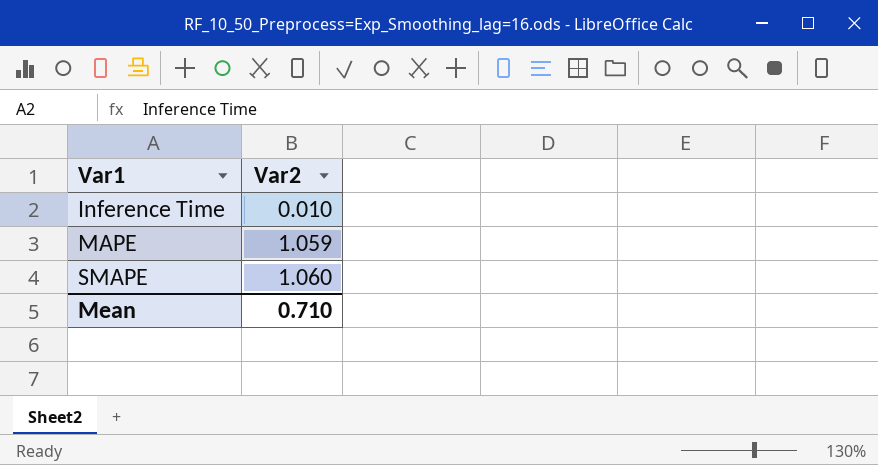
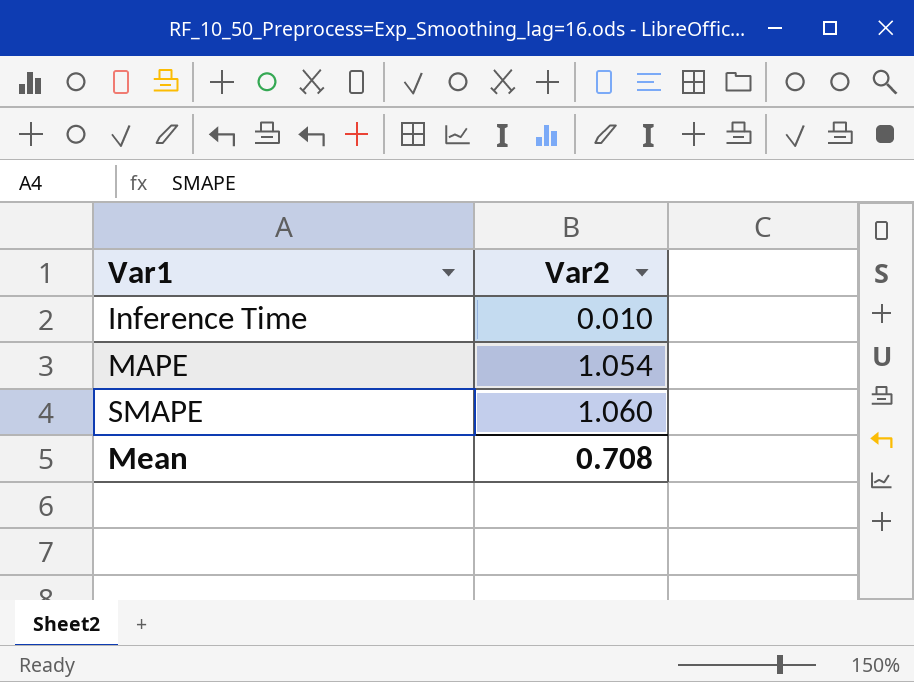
MAPE | Var2: 1.059 -> 1.054
Mean | Var2: 0.710 -> 0.708

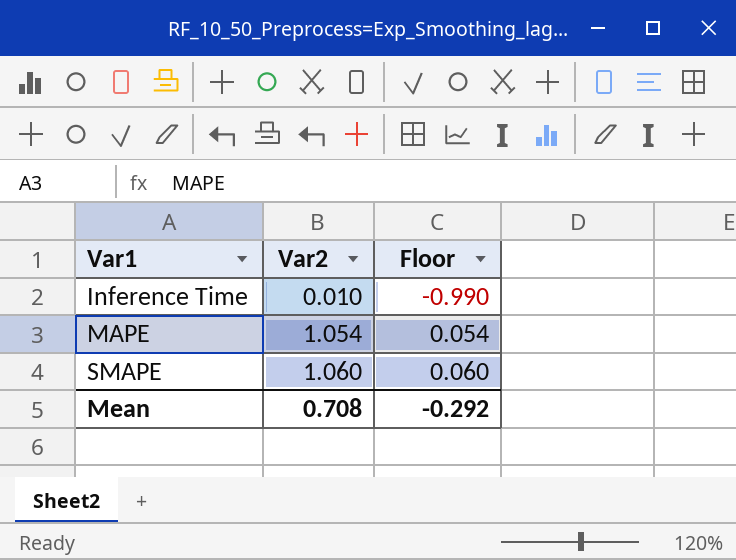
column Floor | formula: none -> [Var2] - 1

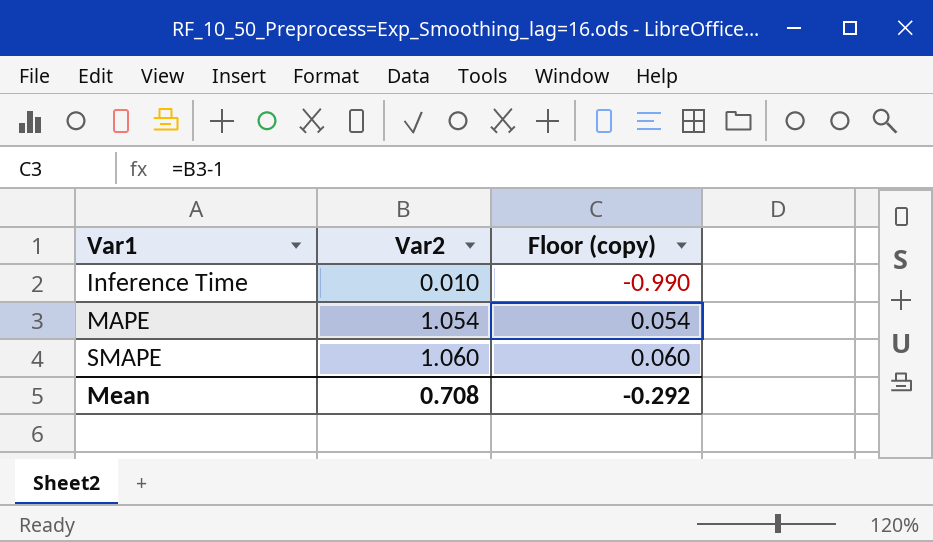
column name: Floor -> Floor (copy)

